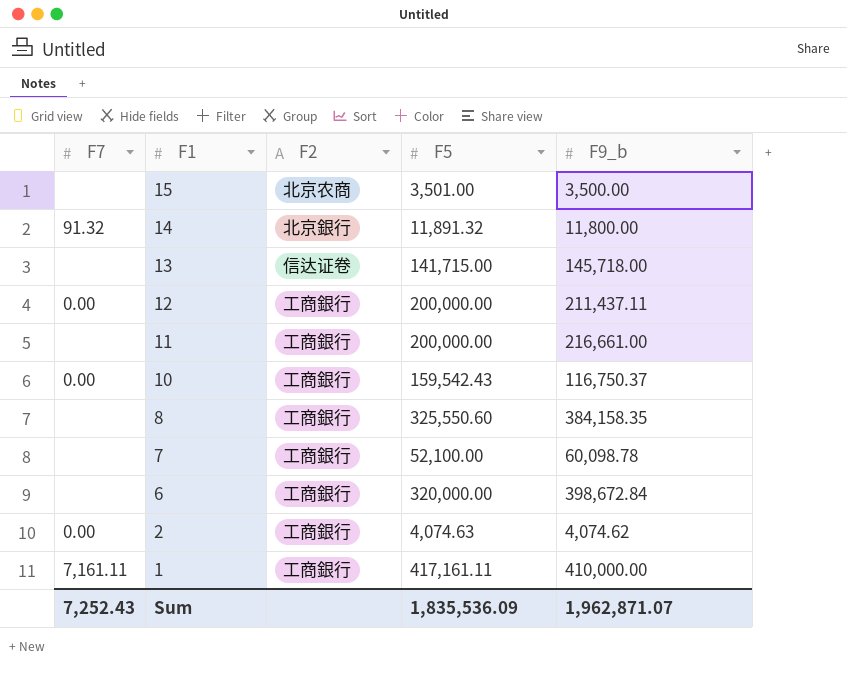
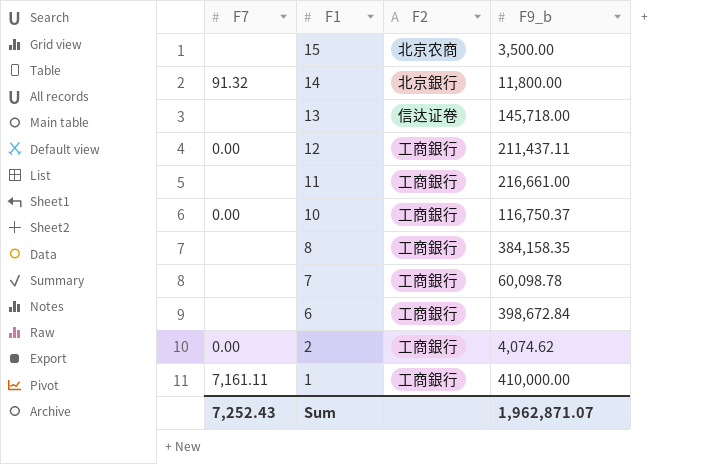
column F5 | position: 4 -> none

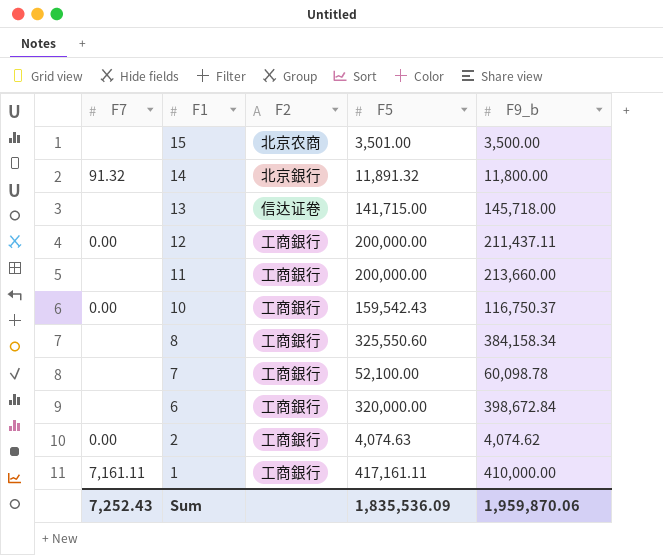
column F5 | position: none -> 4
11 | F9_b: 216,661.00 -> 213,660.00
8 | F9_b: 384,158.35 -> 384,158.34
Sum | F9_b: 1,962,871.07 -> 1,959,870.06

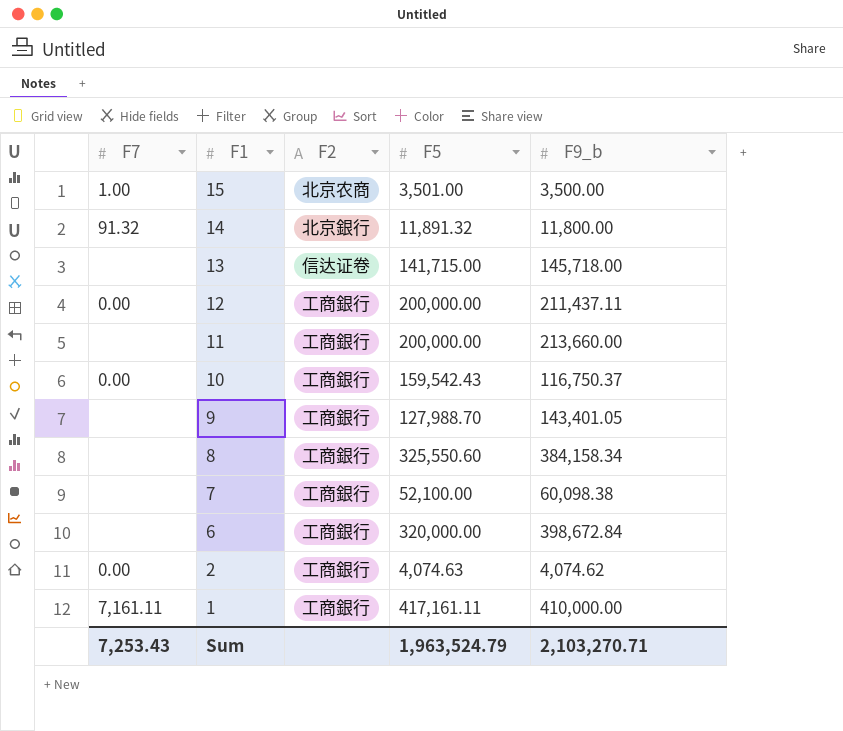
15 | F7: none -> 1.00
row 9: none -> none | 工商銀行 | 127,988.70 | 143,401.05
7 | F9_b: 60,098.78 -> 60,098.38
Sum | F7: 7,252.43 -> 7,253.43
Sum | F5: 1,835,536.09 -> 1,963,524.79
Sum | F9_b: 1,959,870.06 -> 2,103,270.71

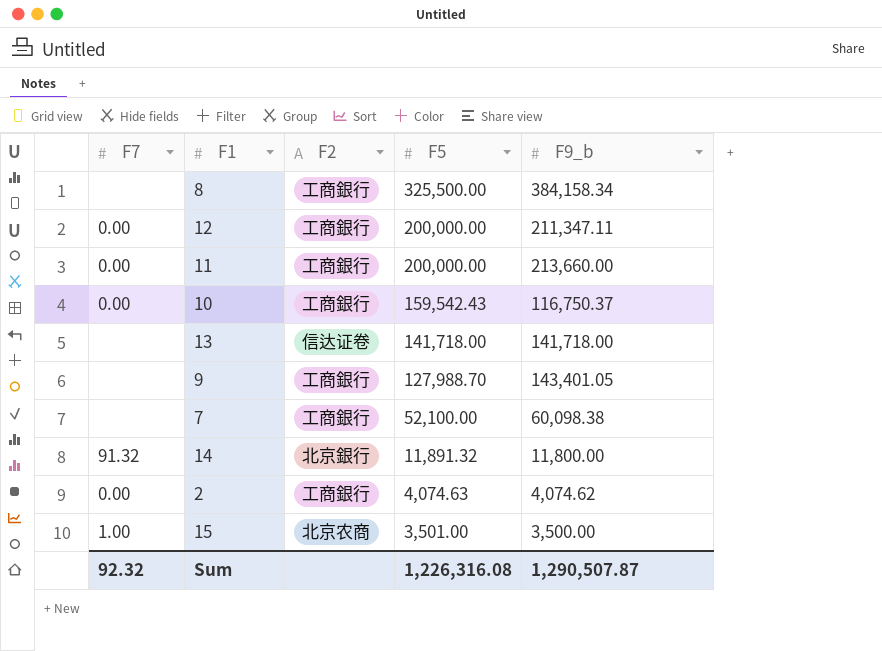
row order: F1 descending -> F5 descending
row 6: none | 工商銀行 | 320,000.00 | 398,672.84 -> none
row 1: 7,161.11 | 工商銀行 | 417,161.11 | 410,000.00 -> none
8 | F5: 325,550.60 -> 325,500.00
12 | F9_b: 211,437.11 -> 211,347.11
11 | F7: none -> 0.00
13 | F5: 141,715.00 -> 141,718.00
13 | F9_b: 145,718.00 -> 141,718.00
Sum | F7: 7,253.43 -> 92.32
Sum | F5: 1,963,524.79 -> 1,226,316.08
Sum | F9_b: 2,103,270.71 -> 1,290,507.87

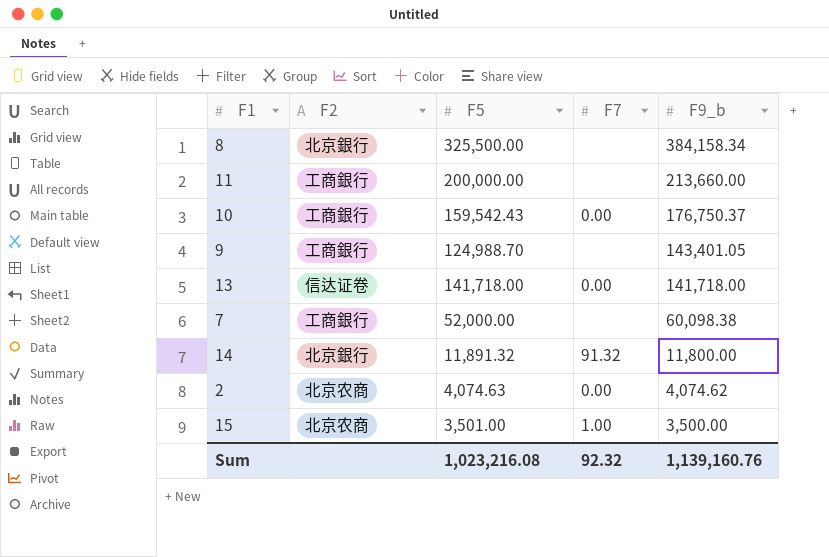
row order: F5 descending -> F9_b descending
column F7 | position: 1 -> 4
row 12: 0.00 | 工商銀行 | 200,000.00 | 211,347.11 -> none
8 | F2: 工商銀行 -> 北京銀行
11 | F7: 0.00 -> none
10 | F9_b: 116,750.37 -> 176,750.37
9 | F5: 127,988.70 -> 124,988.70
13 | F7: none -> 0.00
7 | F5: 52,100.00 -> 52,000.00
2 | F2: 工商銀行 -> 北京农商
Sum | F5: 1,226,316.08 -> 1,023,216.08
Sum | F9_b: 1,290,507.87 -> 1,139,160.76

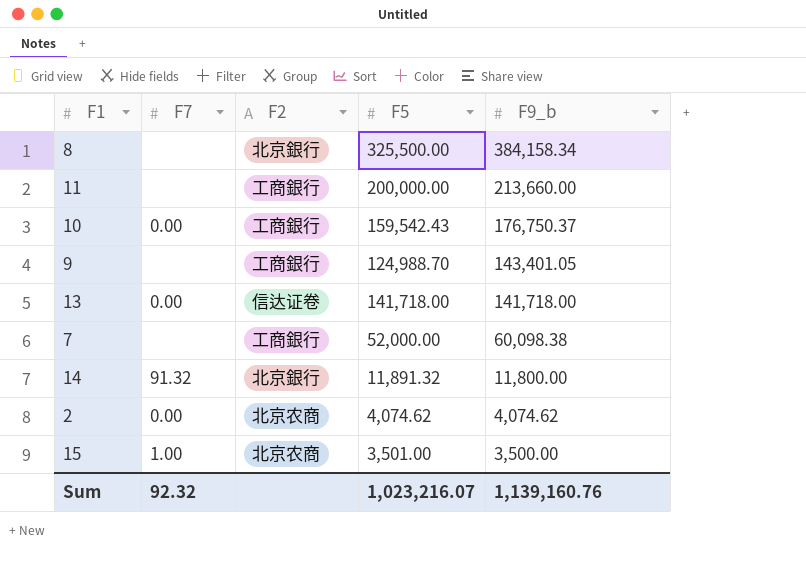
column F7 | position: 4 -> 2
2 | F5: 4,074.63 -> 4,074.62
Sum | F5: 1,023,216.08 -> 1,023,216.07

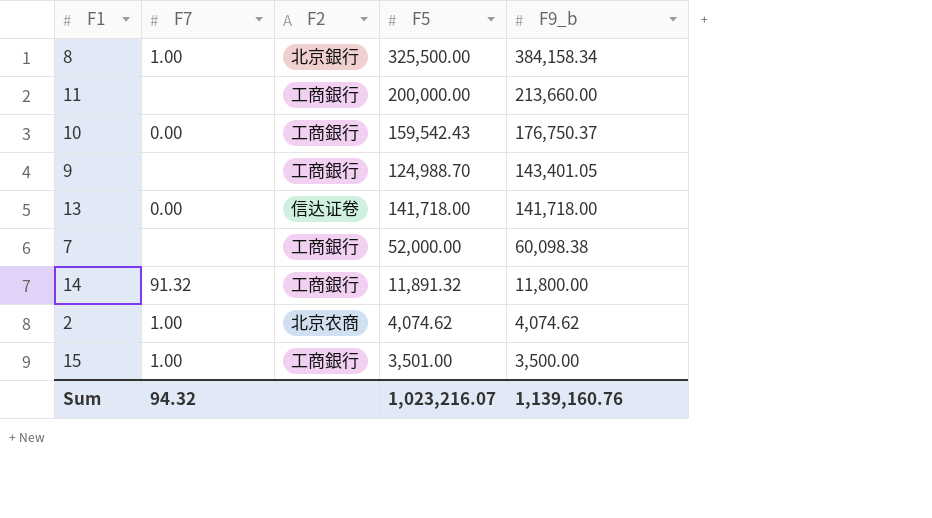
8 | F7: none -> 1.00
14 | F2: 北京銀行 -> 工商銀行
2 | F7: 0.00 -> 1.00
15 | F2: 北京农商 -> 工商銀行
Sum | F7: 92.32 -> 94.32

